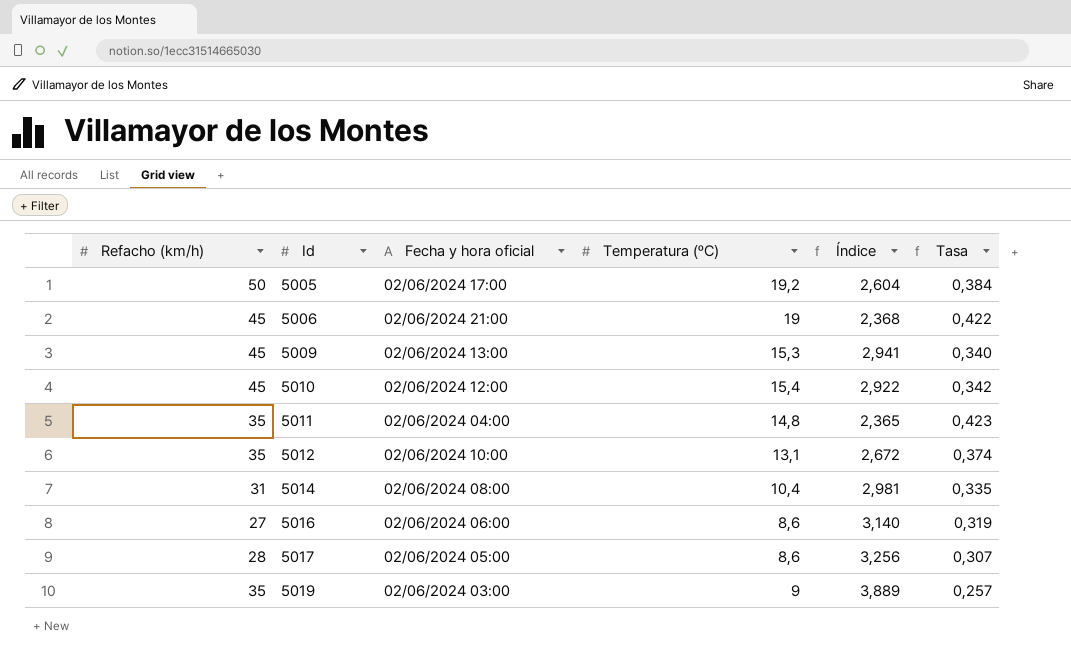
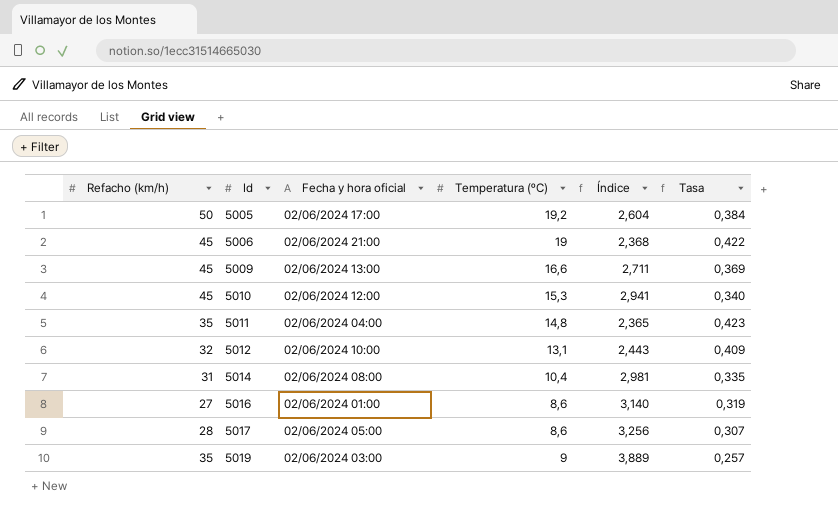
5009 | Temperatura (ºC): 15,3 -> 16,6
5009 | Índice: 2,941 -> 2,711
5009 | Tasa: 0,340 -> 0,369
5010 | Temperatura (ºC): 15,4 -> 15,3
5010 | Índice: 2,922 -> 2,941
5010 | Tasa: 0,342 -> 0,340
5012 | Refacho (km/h): 35 -> 32
5012 | Índice: 2,672 -> 2,443
5012 | Tasa: 0,374 -> 0,409
5016 | Fecha y hora oficial: 02/06/2024 06:00 -> 02/06/2024 01:00

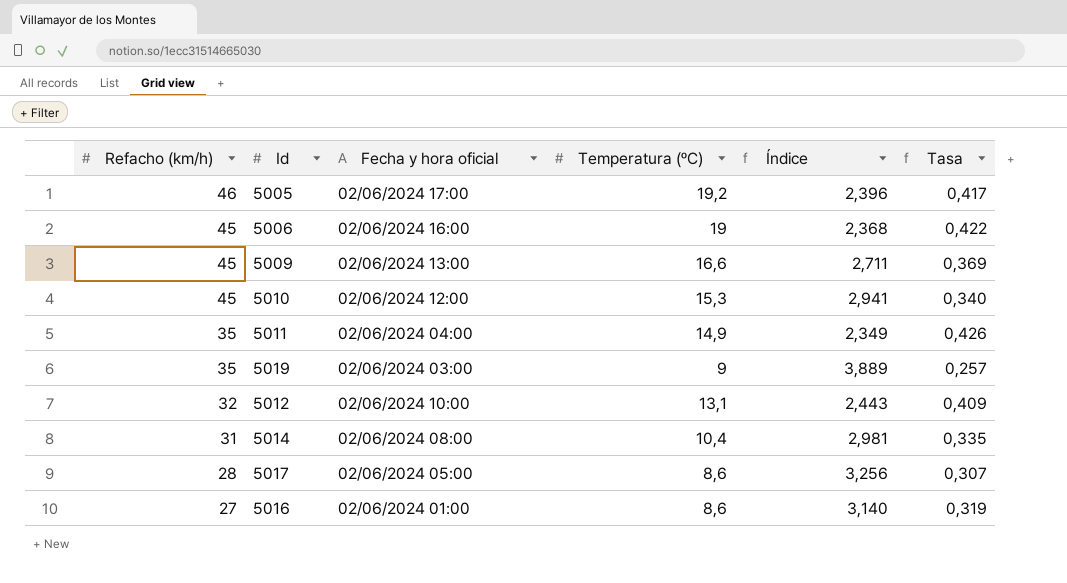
row order: Id ascending -> Refacho (km/h) descending
5005 | Refacho (km/h): 50 -> 46
5005 | Índice: 2,604 -> 2,396
5005 | Tasa: 0,384 -> 0,417
5006 | Fecha y hora oficial: 02/06/2024 21:00 -> 02/06/2024 16:00
5011 | Temperatura (ºC): 14,8 -> 14,9
5011 | Índice: 2,365 -> 2,349
5011 | Tasa: 0,423 -> 0,426

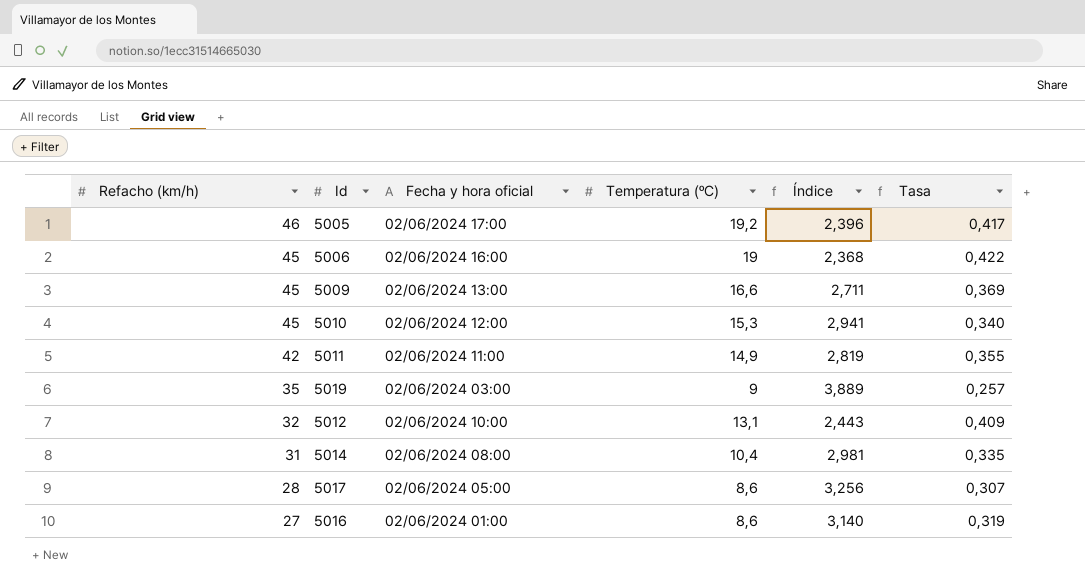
5011 | Refacho (km/h): 35 -> 42
5011 | Fecha y hora oficial: 02/06/2024 04:00 -> 02/06/2024 11:00
5011 | Índice: 2,349 -> 2,819
5011 | Tasa: 0,426 -> 0,355

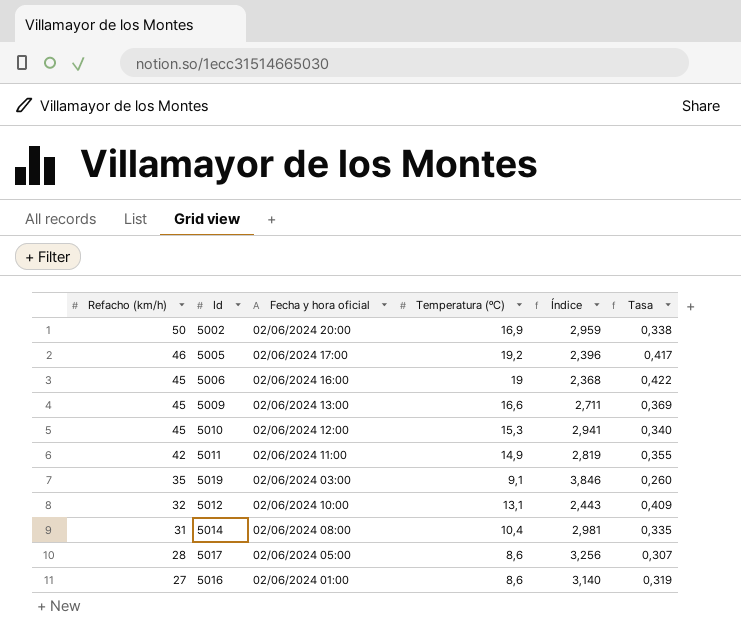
row 5002: none -> 50 | 02/06/2024 20:00 | 16,9 | 2,959 | 0,338
5019 | Temperatura (ºC): 9 -> 9,1
5019 | Índice: 3,889 -> 3,846
5019 | Tasa: 0,257 -> 0,260

